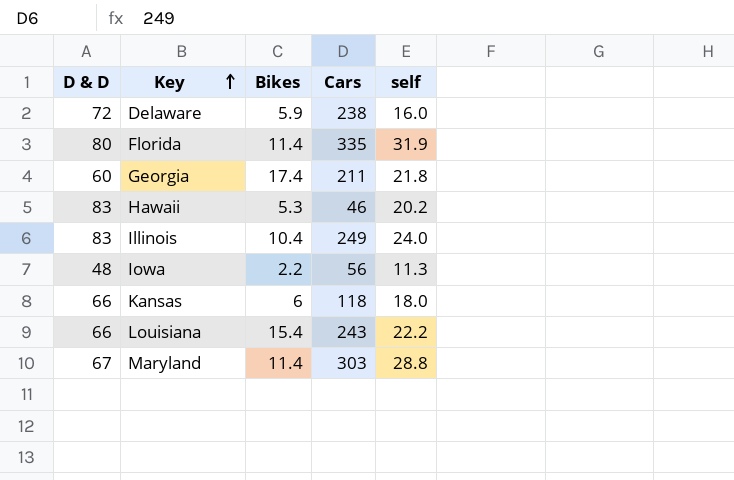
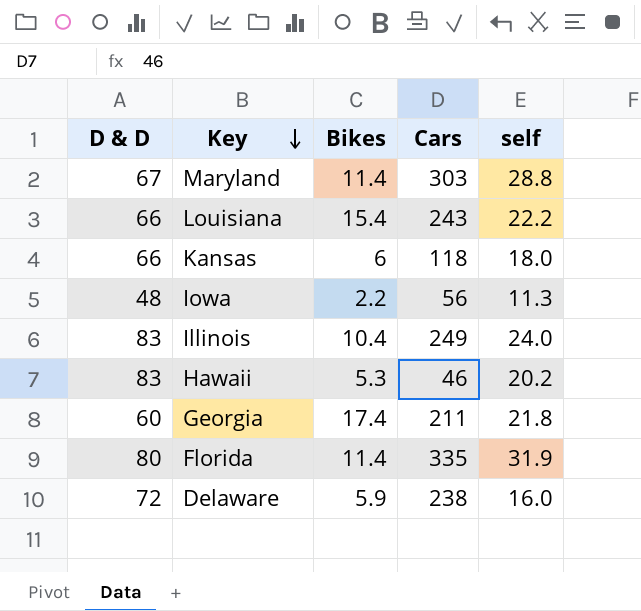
row order: Key ascending -> Key descending

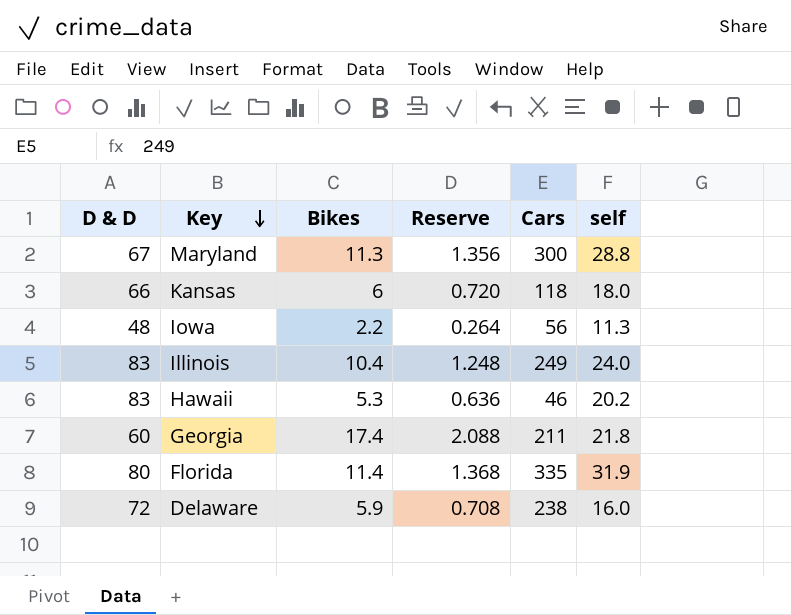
column Reserve | formula: none -> [Bikes] * 0.12
row Louisiana: 66 | 15.4 | 243 | 22.2 -> none
Maryland | Bikes: 11.4 -> 11.3
Maryland | Cars: 303 -> 300

